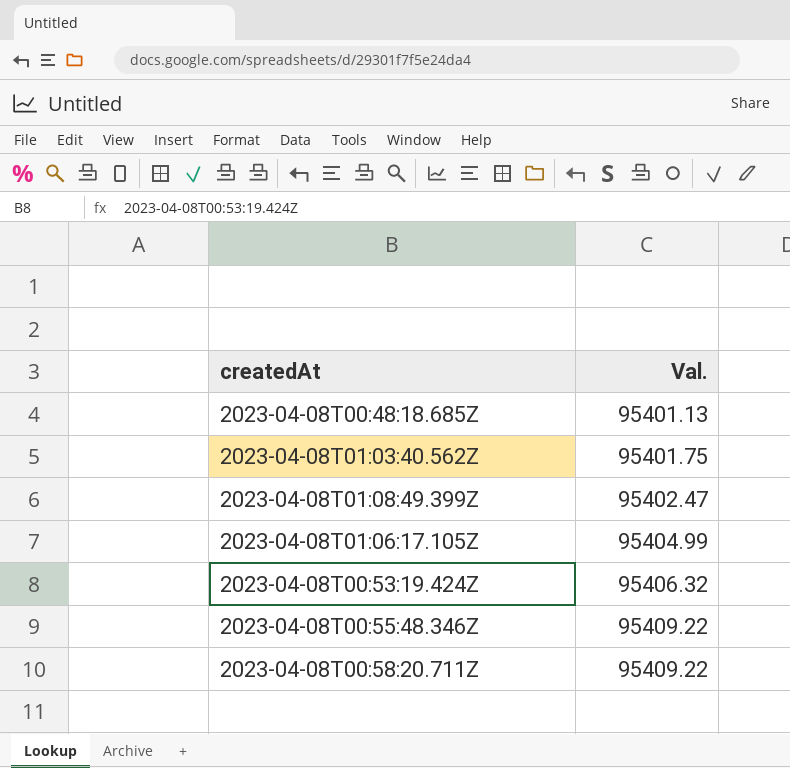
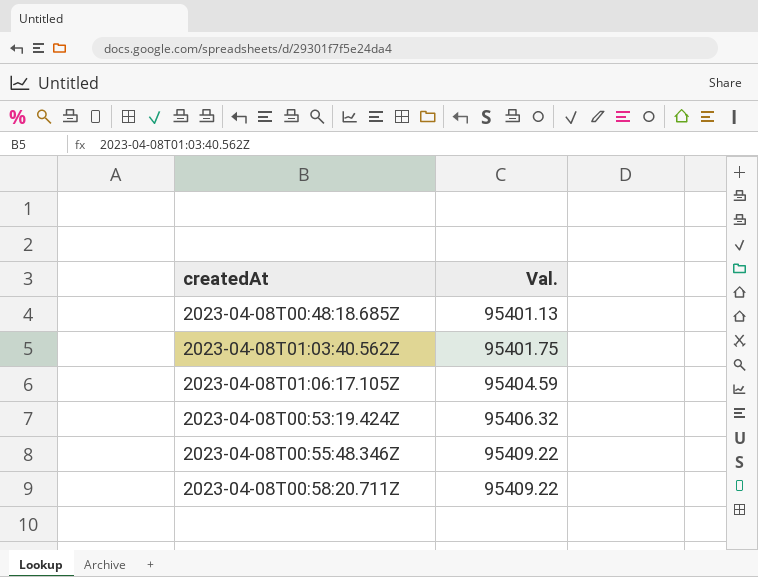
row 2023-04-08T01:08:49.399Z: 95402.47 -> none
2023-04-08T01:06:17.105Z | Val.: 95404.99 -> 95404.59

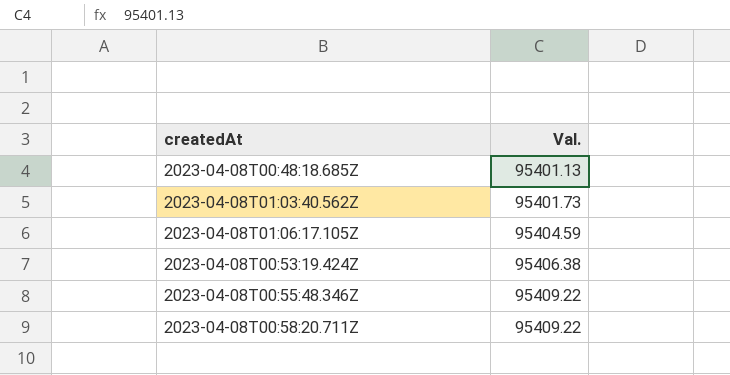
2023-04-08T01:03:40.562Z | Val.: 95401.75 -> 95401.73
2023-04-08T00:53:19.424Z | Val.: 95406.32 -> 95406.38

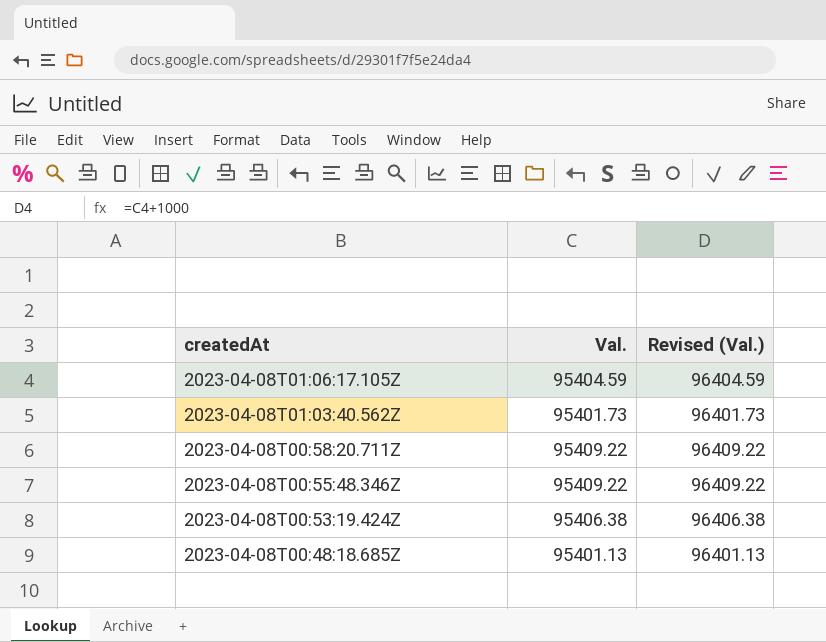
row order: Val. ascending -> createdAt descending
column Revised (Val.) | formula: none -> [Val.] + 1000

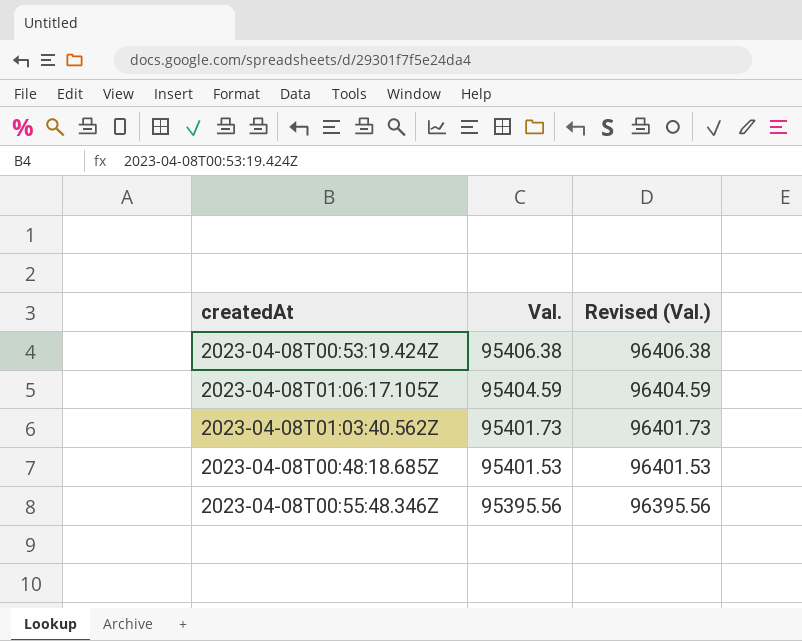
row order: createdAt descending -> Val. descending
row 2023-04-08T00:58:20.711Z: 95409.22 | 96409.22 -> none
2023-04-08T00:48:18.685Z | Val.: 95401.13 -> 95401.53
2023-04-08T00:48:18.685Z | Revised (Val.): 96401.13 -> 96401.53
2023-04-08T00:55:48.346Z | Val.: 95409.22 -> 95395.56
2023-04-08T00:55:48.346Z | Revised (Val.): 96409.22 -> 96395.56

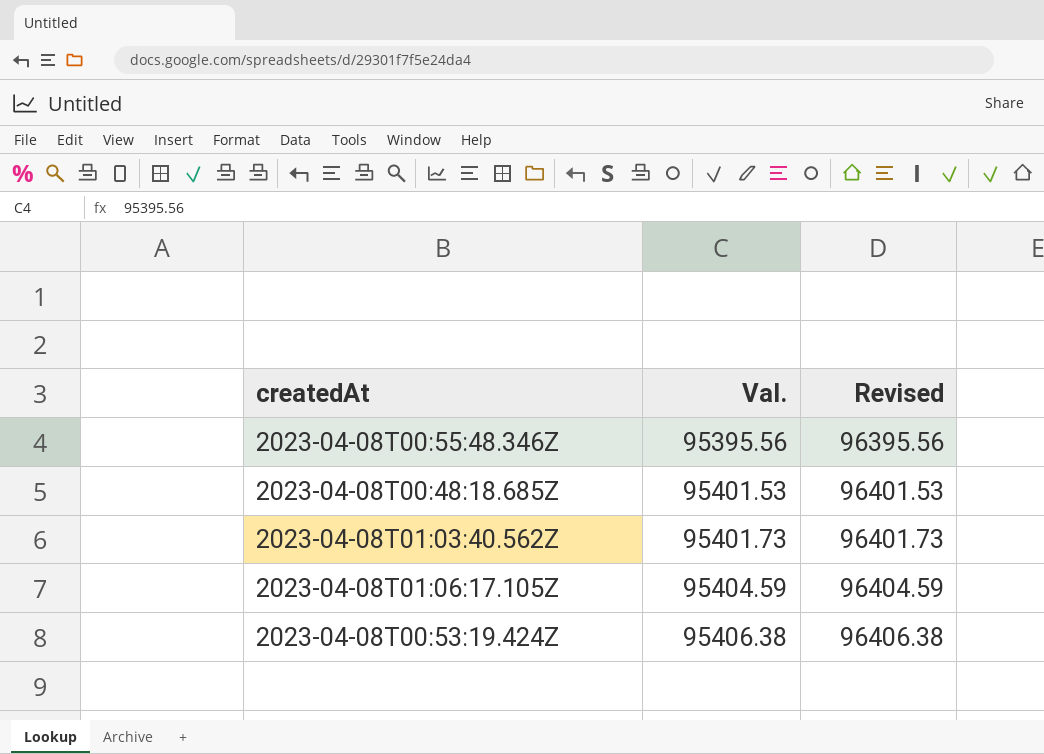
row order: Val. descending -> Val. ascending
column name: Revised (Val.) -> Revised

